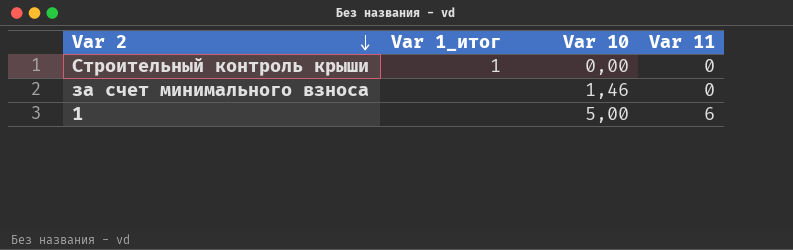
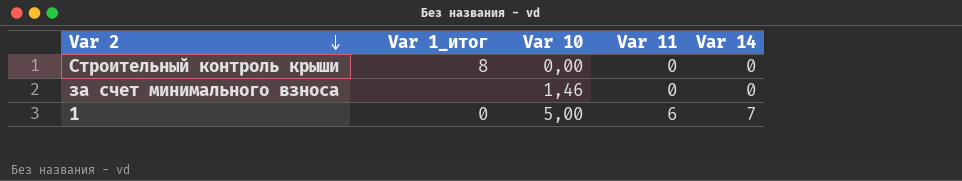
column Var 14 | position: none -> 5
Строительный контроль крыши | Var 1_итог: 1 -> 8
1 | Var 1_итог: none -> 0

